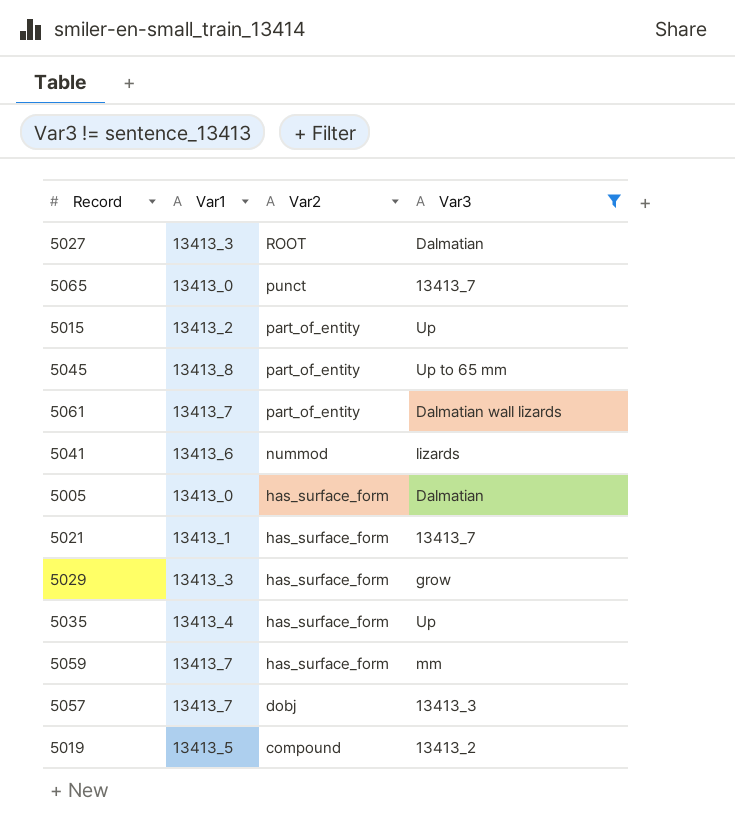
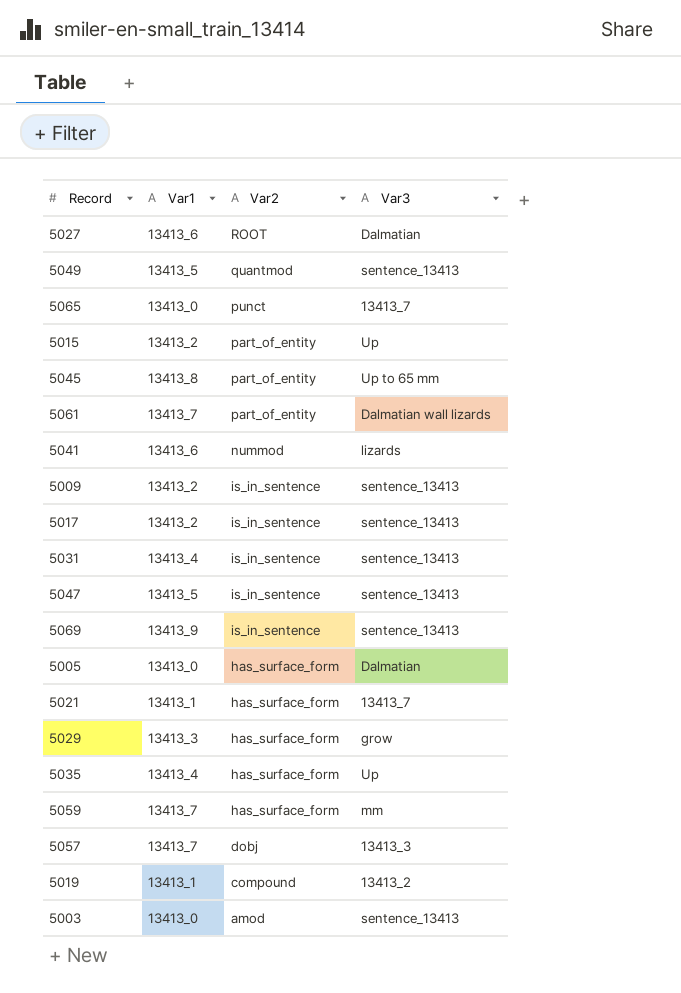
filter: Var3 != sentence_13413 -> none
5027 | Var1: 13413_3 -> 13413_6
5019 | Var1: 13413_5 -> 13413_1

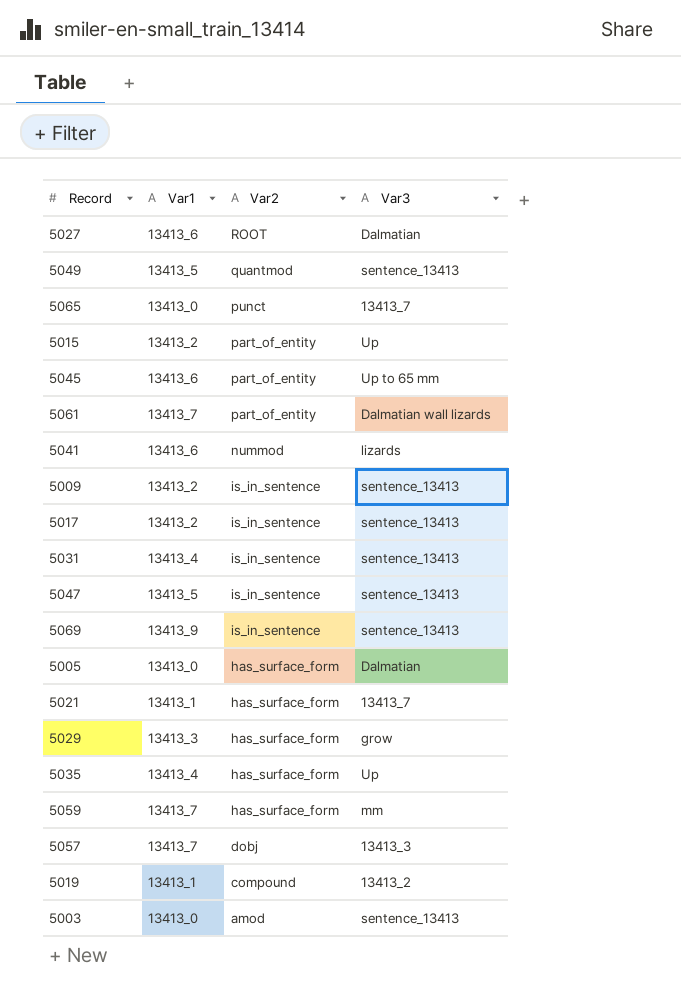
5045 | Var1: 13413_8 -> 13413_6

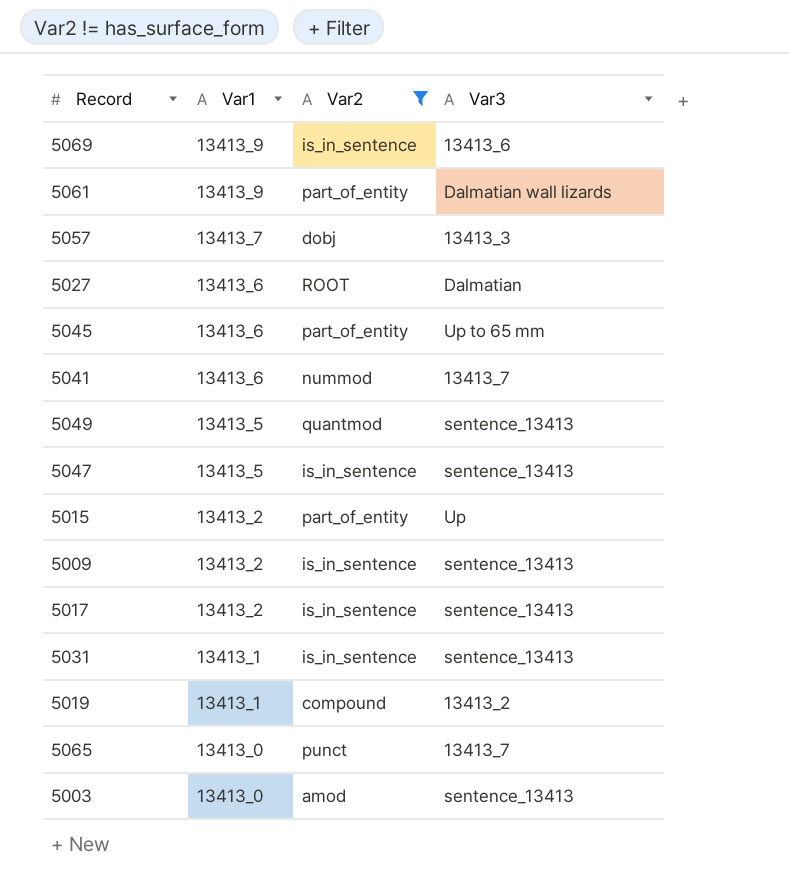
filter: none -> Var2 != has_surface_form
row order: Var2 descending -> Var1 descending
5069 | Var3: sentence_13413 -> 13413_6
5061 | Var1: 13413_7 -> 13413_9
5041 | Var3: lizards -> 13413_7
5031 | Var1: 13413_4 -> 13413_1

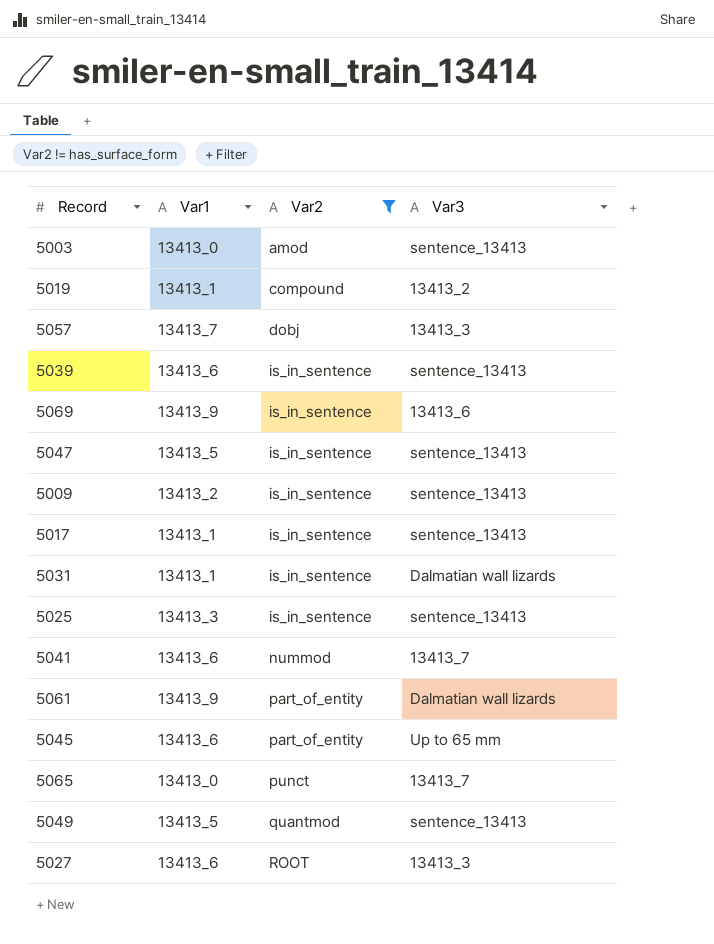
row order: Var1 descending -> Var2 ascending
row 5015: 13413_2 | part_of_entity | Up -> none
row 5039: none -> 13413_6 | is_in_sentence | sentence_13413
5017 | Var1: 13413_2 -> 13413_1
5031 | Var3: sentence_13413 -> Dalmatian wall lizards
row 5025: none -> 13413_3 | is_in_sentence | sentence_13413
5027 | Var3: Dalmatian -> 13413_3

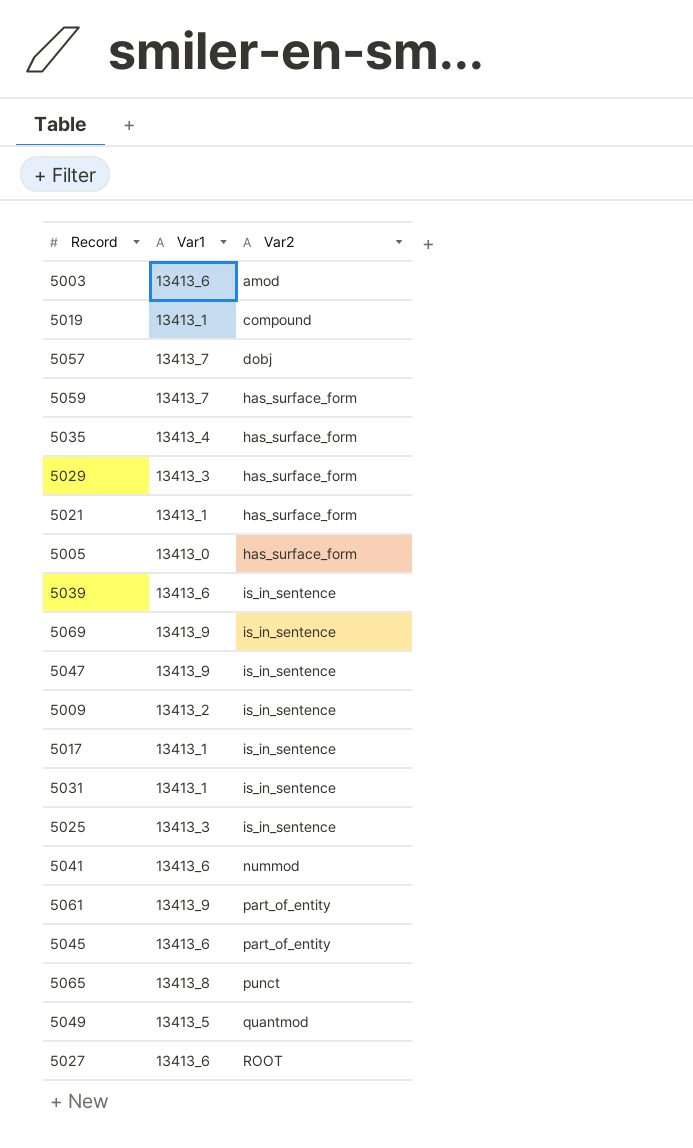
filter: Var2 != has_surface_form -> none
column Var3 | position: 4 -> none
5003 | Var1: 13413_0 -> 13413_6
5047 | Var1: 13413_5 -> 13413_9
5065 | Var1: 13413_0 -> 13413_8

